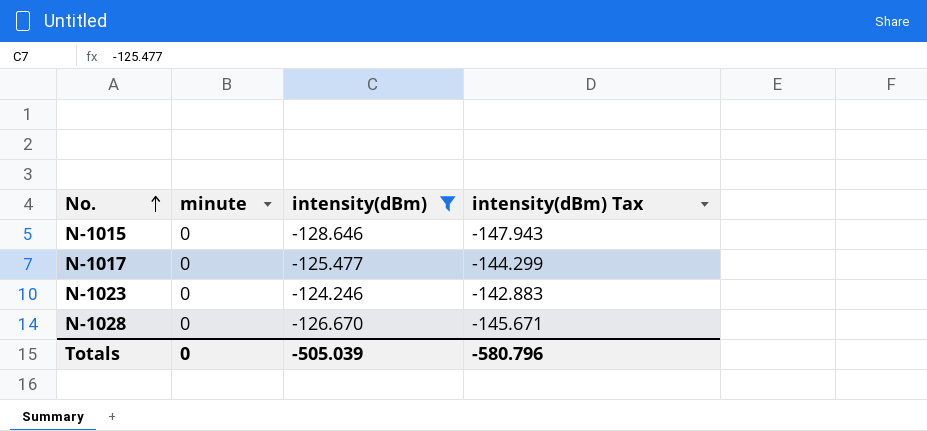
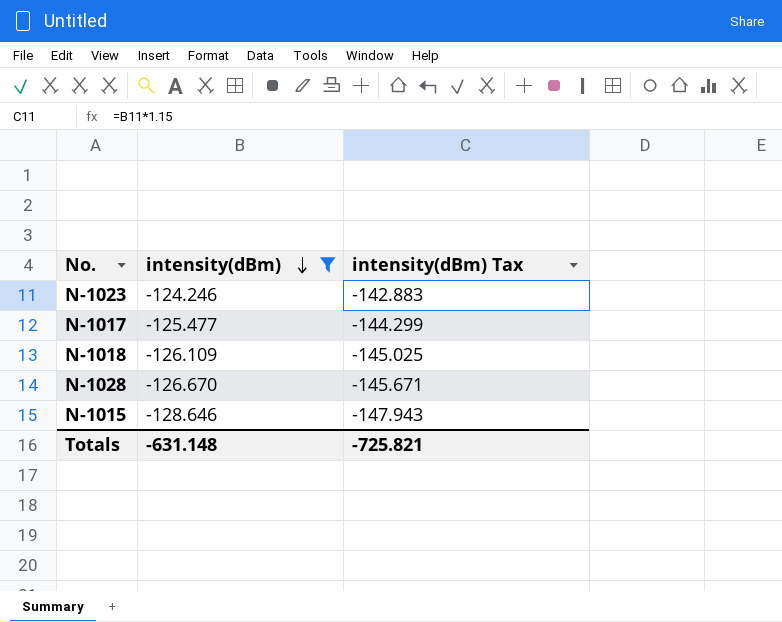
row order: No. ascending -> intensity(dBm) descending
column minute | position: 2 -> none
row N-1018: none -> -126.109 | -145.025
Totals | intensity(dBm): -505.039 -> -631.148
Totals | intensity(dBm) Tax: -580.796 -> -725.821

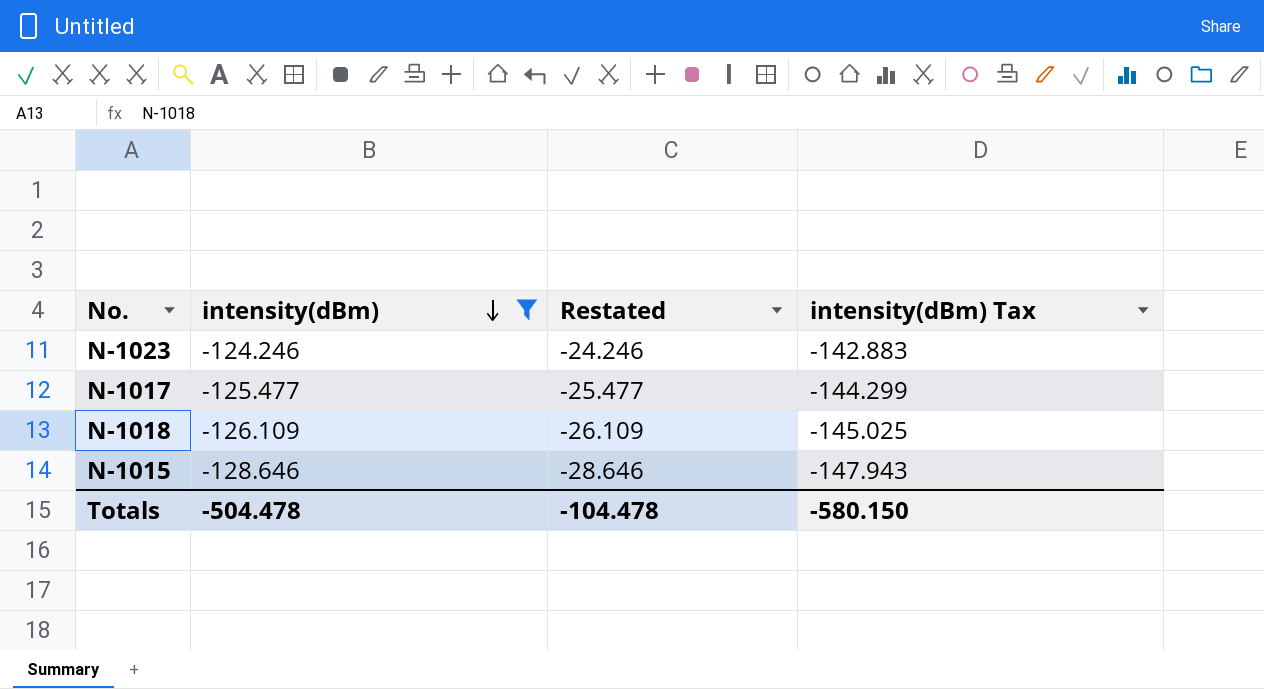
column Restated | formula: none -> [intensity(dBm)] + 100
row N-1028: -126.670 | -145.671 -> none
Totals | intensity(dBm): -631.148 -> -504.478
Totals | intensity(dBm) Tax: -725.821 -> -580.150

